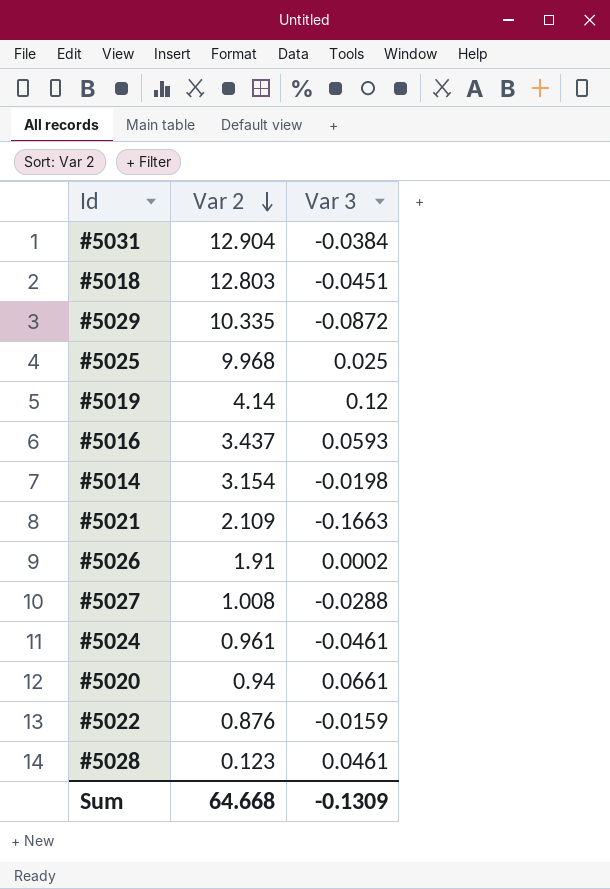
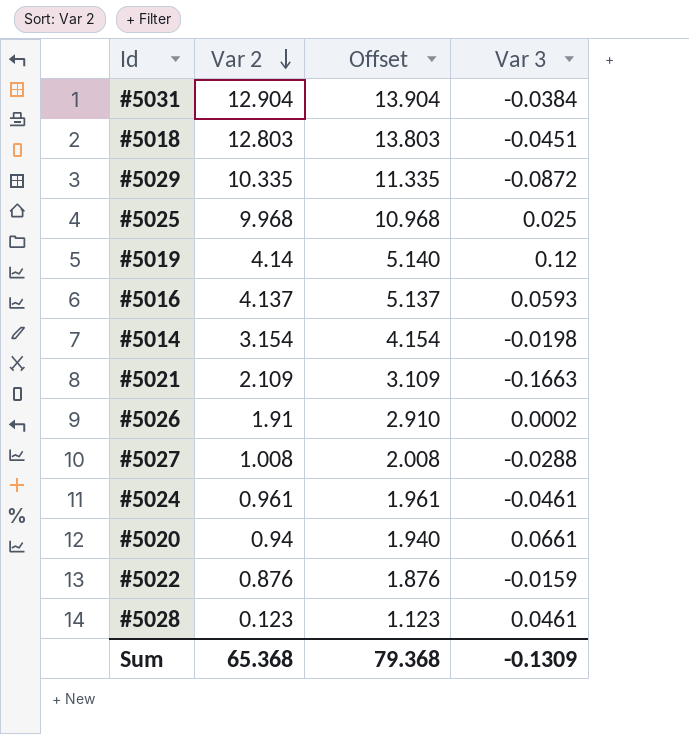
column Offset | formula: none -> [Var 2] + 1
#5016 | Var 2: 3.437 -> 4.137
Sum | Var 2: 64.668 -> 65.368

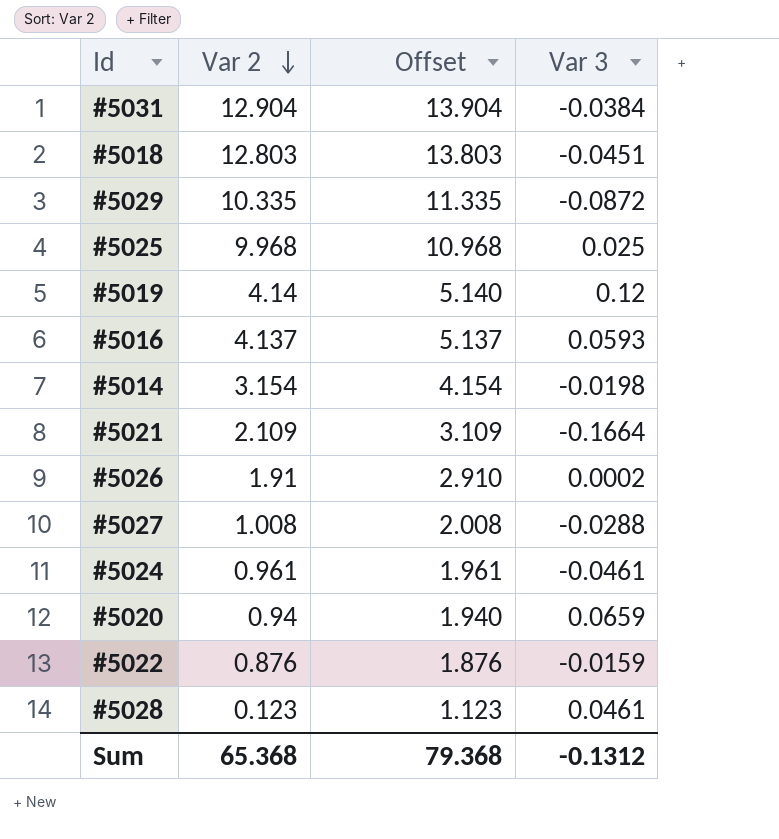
#5021 | Var 3: -0.1663 -> -0.1664
#5020 | Var 3: 0.0661 -> 0.0659
Sum | Var 3: -0.1309 -> -0.1312

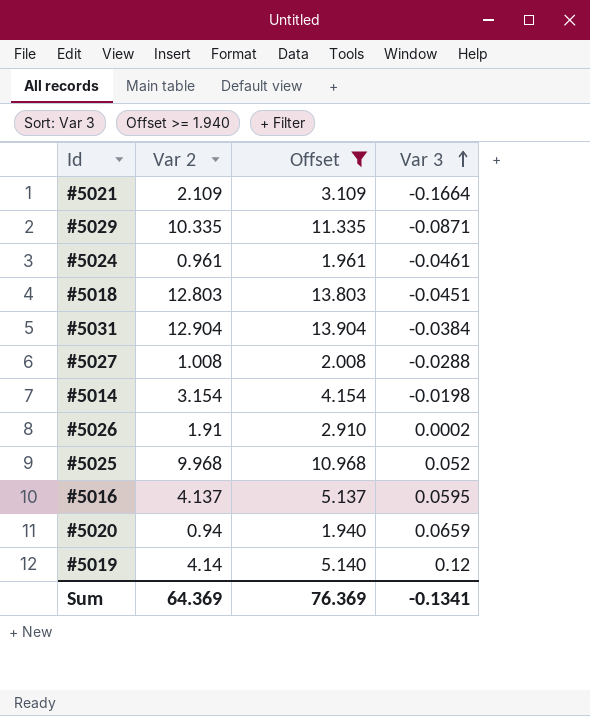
filter: none -> Offset >= 1.940
row order: Var 2 descending -> Var 3 ascending
#5029 | Var 3: -0.0872 -> -0.0871
#5025 | Var 3: 0.025 -> 0.052
#5016 | Var 3: 0.0593 -> 0.0595
Sum | Var 2: 65.368 -> 64.369
Sum | Offset: 79.368 -> 76.369
Sum | Var 3: -0.1312 -> -0.1341

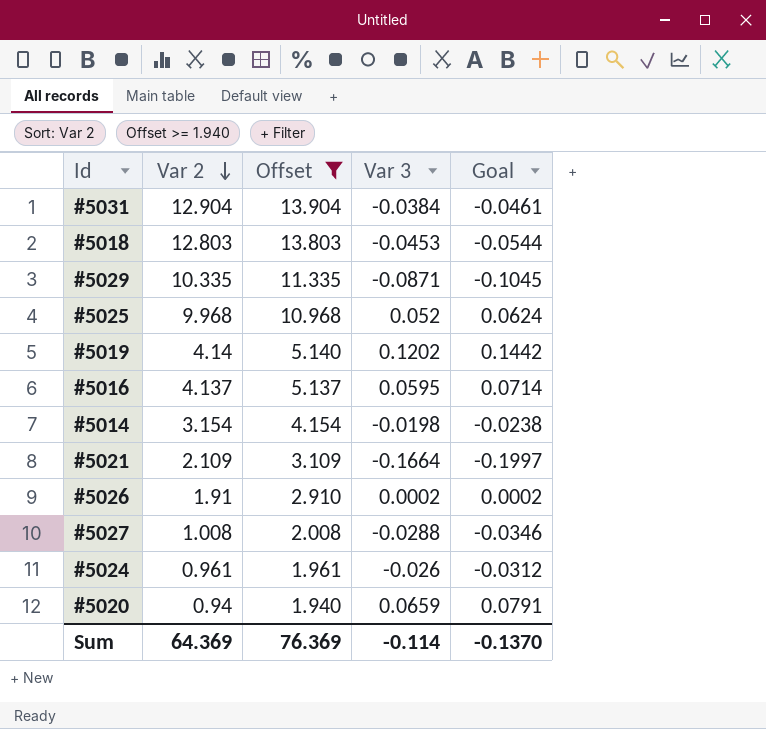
row order: Var 3 ascending -> Var 2 descending
column Goal | formula: none -> [Var 3] * 1.2
#5018 | Var 3: -0.0451 -> -0.0453
#5019 | Var 3: 0.12 -> 0.1202
#5024 | Var 3: -0.0461 -> -0.026
Sum | Var 3: -0.1341 -> -0.114

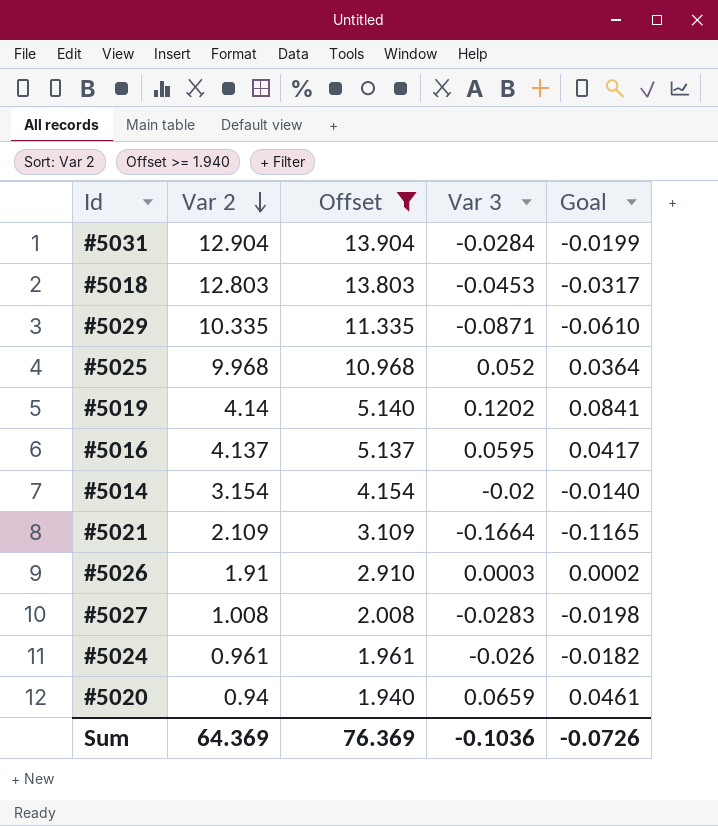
column Goal | formula: [Var 3] * 1.2 -> [Var 3] * 0.7
#5031 | Var 3: -0.0384 -> -0.0284
#5014 | Var 3: -0.0198 -> -0.02
#5026 | Var 3: 0.0002 -> 0.0003
#5027 | Var 3: -0.0288 -> -0.0283
Sum | Var 3: -0.114 -> -0.1036
Sum | Goal: -0.1370 -> -0.0726

